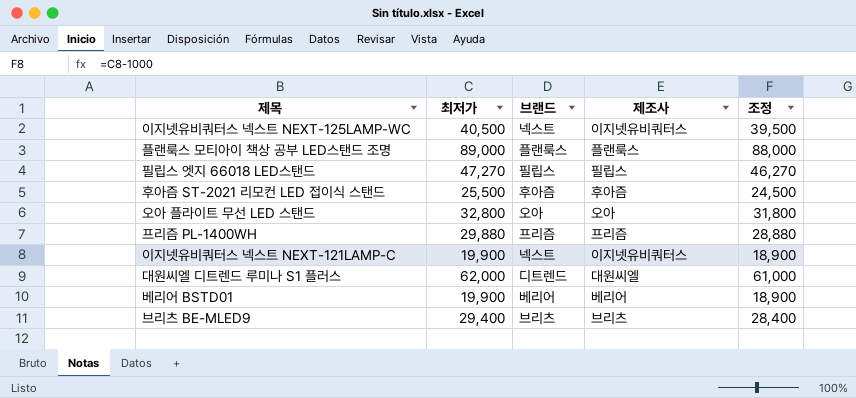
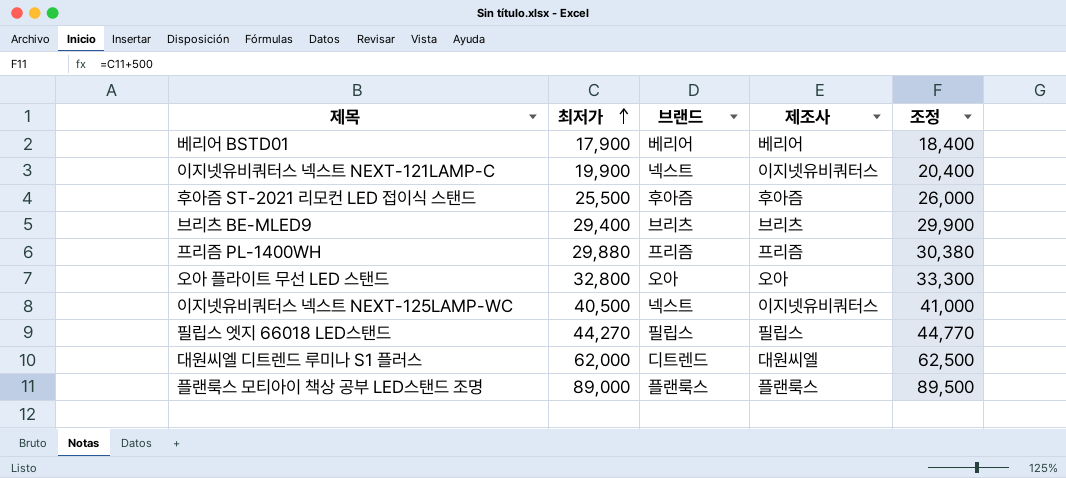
row order: none -> 최저가 ascending
column 조정 | formula: [최저가] - 1000 -> [최저가] + 500
베리어 BSTD01 | 최저가: 19,900 -> 17,900
필립스 엣지 66018 LED스탠드 | 최저가: 47,270 -> 44,270

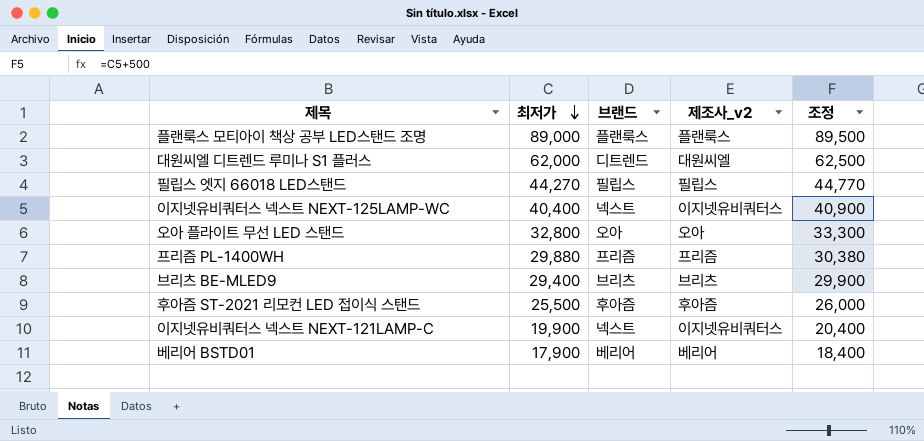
row order: 최저가 ascending -> 최저가 descending
column name: 제조사 -> 제조사_v2
이지넷유비쿼터스 넥스트 NEXT-125LAMP-WC | 최저가: 40,500 -> 40,400
이지넷유비쿼터스 넥스트 NEXT-125LAMP-WC | 조정: 41,000 -> 40,900

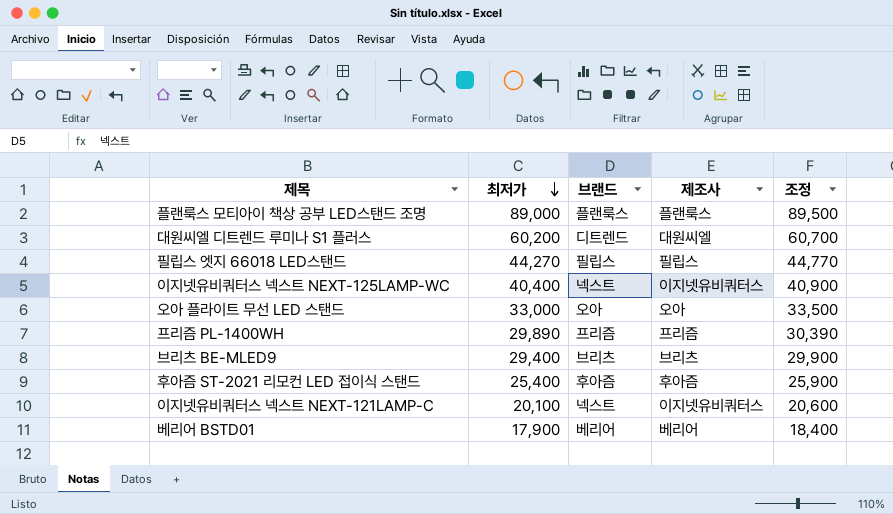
column name: 제조사_v2 -> 제조사
대원씨엘 디트렌드 루미나 S1 플러스 | 최저가: 62,000 -> 60,200
대원씨엘 디트렌드 루미나 S1 플러스 | 조정: 62,500 -> 60,700
오아 플라이트 무선 LED 스탠드 | 최저가: 32,800 -> 33,000
오아 플라이트 무선 LED 스탠드 | 조정: 33,300 -> 33,500
프리즘 PL-1400WH | 최저가: 29,880 -> 29,890
프리즘 PL-1400WH | 조정: 30,380 -> 30,390
후아즘 ST-2021 리모컨 LED 접이식 스탠드 | 최저가: 25,500 -> 25,400
후아즘 ST-2021 리모컨 LED 접이식 스탠드 | 조정: 26,000 -> 25,900
이지넷유비쿼터스 넥스트 NEXT-121LAMP-C | 최저가: 19,900 -> 20,100
이지넷유비쿼터스 넥스트 NEXT-121LAMP-C | 조정: 20,400 -> 20,600

